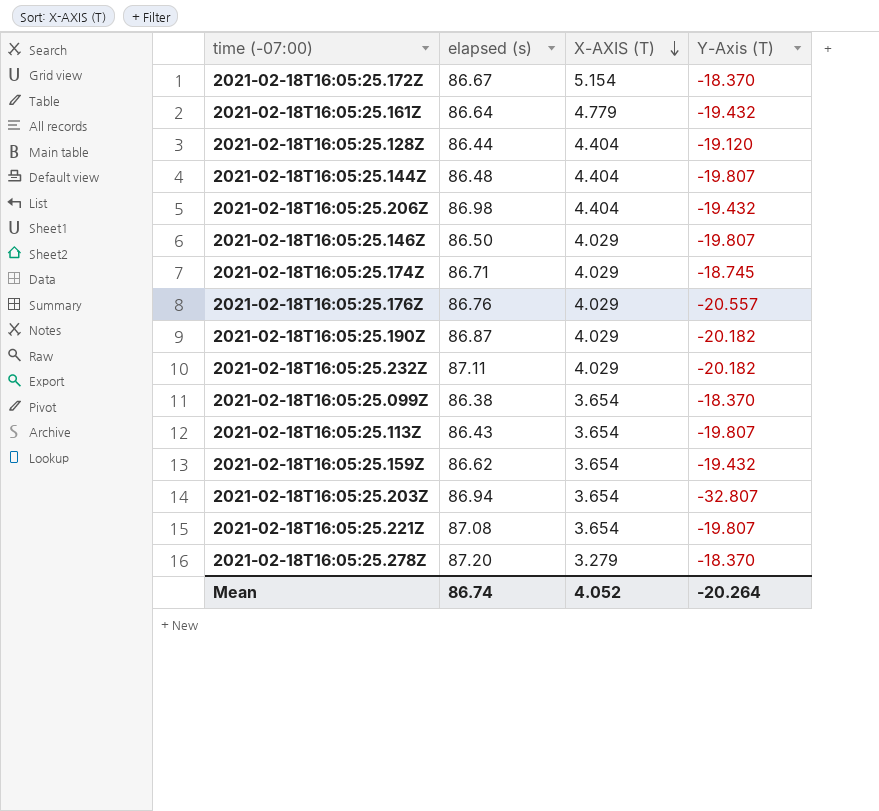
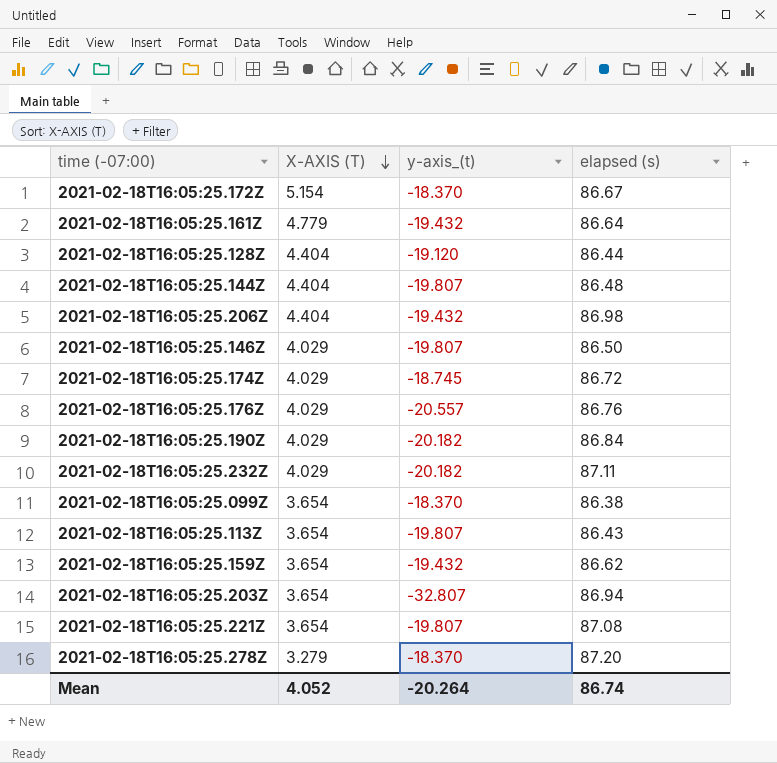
column name: Y-Axis (T) -> y-axis_(t)
column elapsed (s) | position: 2 -> 4
2021-02-18T16:05:25.174Z | elapsed (s): 86.71 -> 86.72
2021-02-18T16:05:25.190Z | elapsed (s): 86.87 -> 86.84

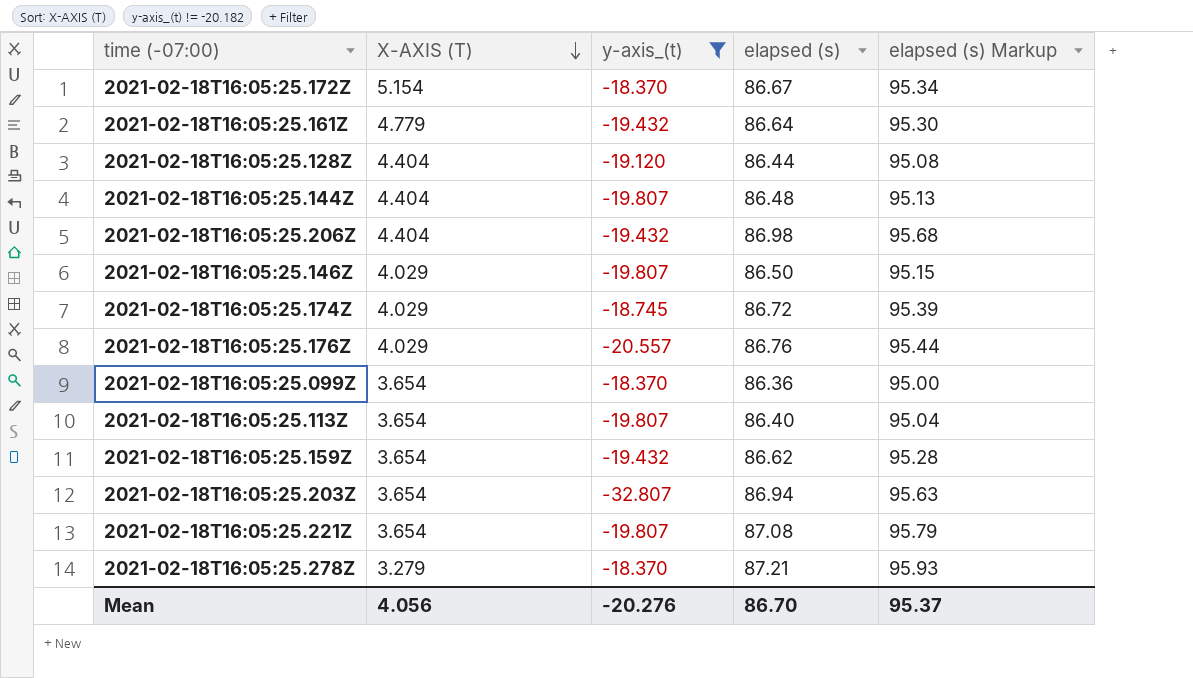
filter: none -> y-axis_(t) != -20.182
column elapsed (s) Markup | formula: none -> [elapsed (s)] * 1.1
2021-02-18T16:05:25.099Z | elapsed (s): 86.38 -> 86.36
2021-02-18T16:05:25.113Z | elapsed (s): 86.43 -> 86.40
2021-02-18T16:05:25.278Z | elapsed (s): 87.20 -> 87.21
Mean | X-AXIS (T): 4.052 -> 4.056
Mean | y-axis_(t): -20.264 -> -20.276
Mean | elapsed (s): 86.74 -> 86.70

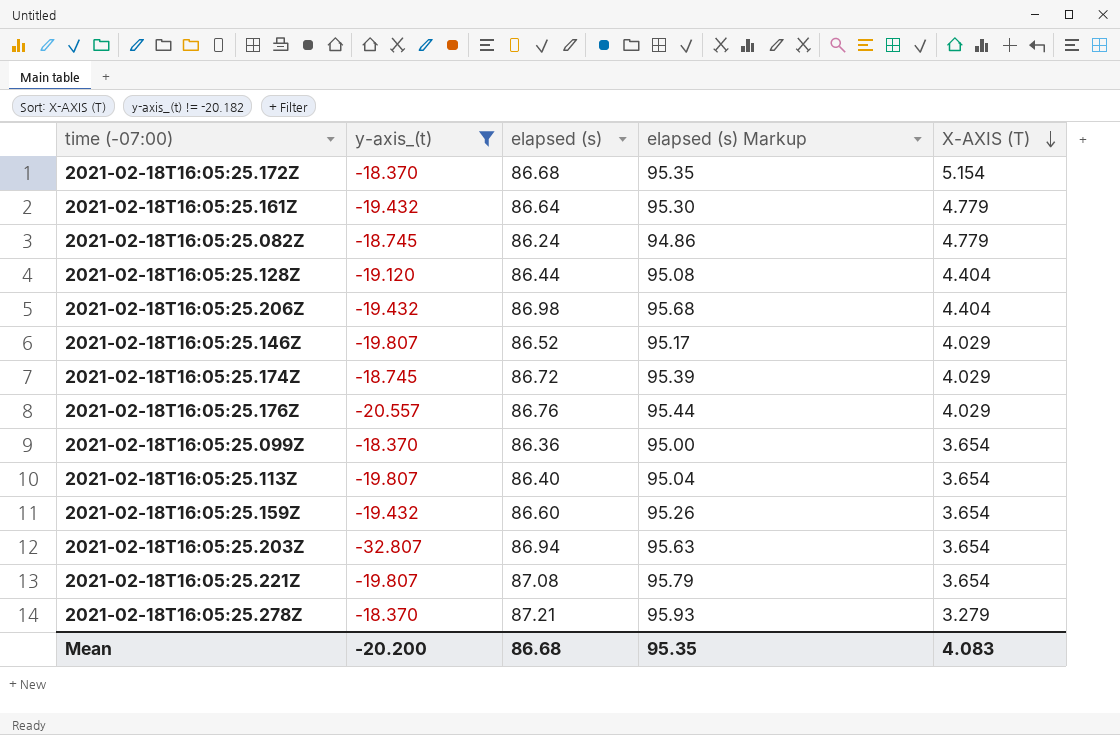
column X-AXIS (T) | position: 2 -> 5
row 2021-02-18T16:05:25.144Z: 4.404 | -19.807 | 86.48 | 95.13 -> none
2021-02-18T16:05:25.172Z | elapsed (s): 86.67 -> 86.68
2021-02-18T16:05:25.172Z | elapsed (s) Markup: 95.34 -> 95.35
row 2021-02-18T16:05:25.082Z: none -> -18.745 | 86.24 | 94.86 | 4.779
2021-02-18T16:05:25.146Z | elapsed (s): 86.50 -> 86.52
2021-02-18T16:05:25.146Z | elapsed (s) Markup: 95.15 -> 95.17
2021-02-18T16:05:25.159Z | elapsed (s): 86.62 -> 86.60
2021-02-18T16:05:25.159Z | elapsed (s) Markup: 95.28 -> 95.26
Mean | y-axis_(t): -20.276 -> -20.200
Mean | elapsed (s): 86.70 -> 86.68
Mean | elapsed (s) Markup: 95.37 -> 95.35
Mean | X-AXIS (T): 4.056 -> 4.083

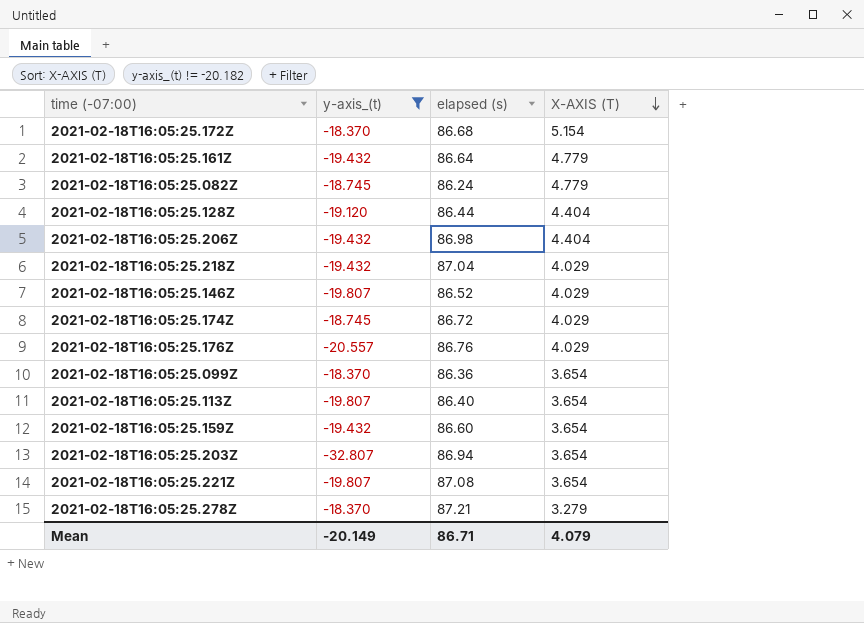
column elapsed (s) Markup | formula: [elapsed (s)] * 1.1 -> none
row 2021-02-18T16:05:25.218Z: none -> -19.432 | 87.04 | 4.029
Mean | y-axis_(t): -20.200 -> -20.149
Mean | elapsed (s): 86.68 -> 86.71
Mean | X-AXIS (T): 4.083 -> 4.079

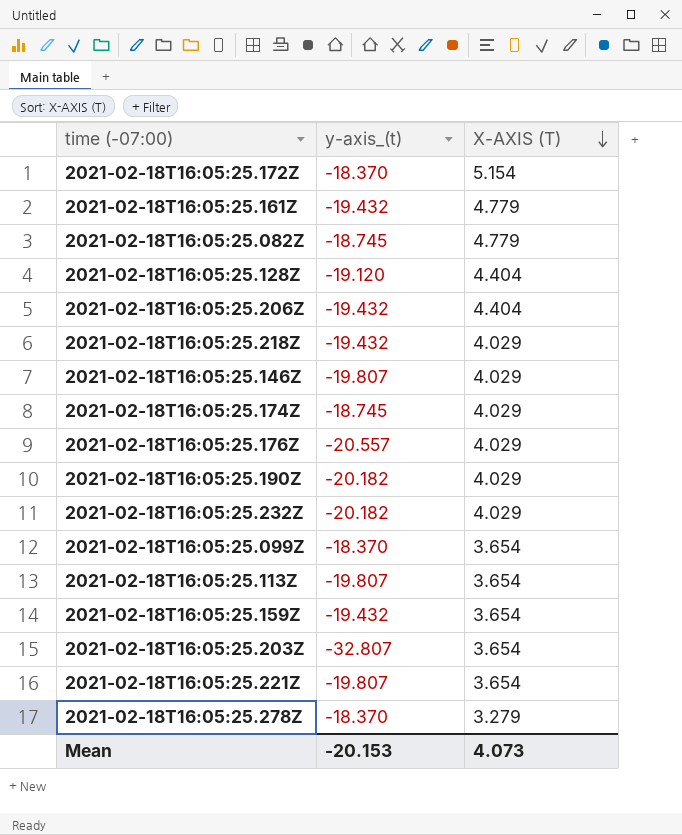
filter: y-axis_(t) != -20.182 -> none
column elapsed (s) | position: 3 -> none
Mean | y-axis_(t): -20.149 -> -20.153
Mean | X-AXIS (T): 4.079 -> 4.073

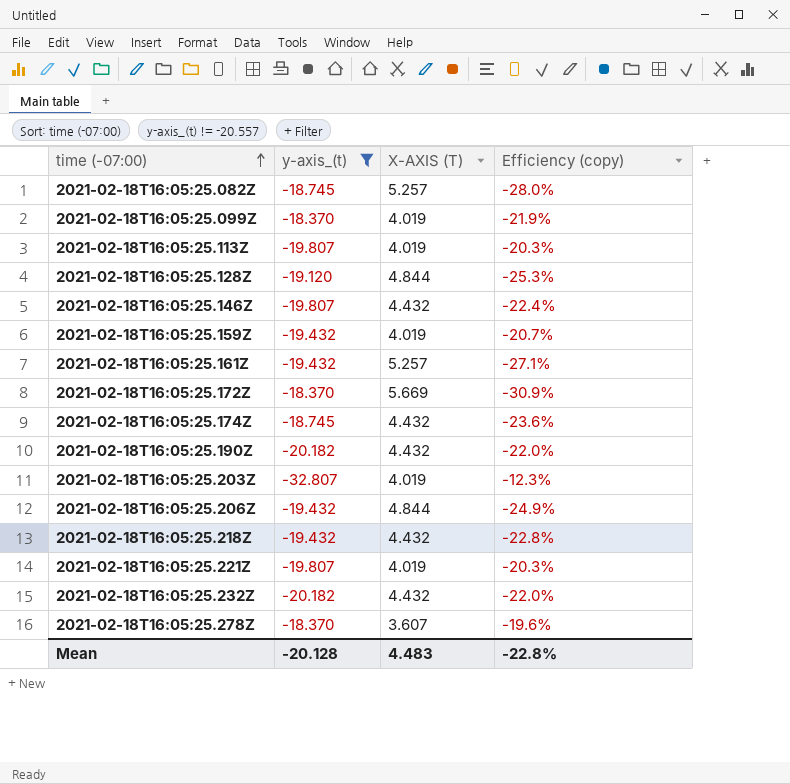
filter: none -> y-axis_(t) != -20.557
row order: X-AXIS (T) descending -> time (-07:00) ascending
column Efficiency (copy) | formula: none -> [X-AXIS (T)] / [y-axis_(t)]
2021-02-18T16:05:25.082Z | X-AXIS (T): 4.779 -> 5.257
2021-02-18T16:05:25.099Z | X-AXIS (T): 3.654 -> 4.019
2021-02-18T16:05:25.113Z | X-AXIS (T): 3.654 -> 4.019
2021-02-18T16:05:25.128Z | X-AXIS (T): 4.404 -> 4.844
2021-02-18T16:05:25.146Z | X-AXIS (T): 4.029 -> 4.432
2021-02-18T16:05:25.159Z | X-AXIS (T): 3.654 -> 4.019
2021-02-18T16:05:25.161Z | X-AXIS (T): 4.779 -> 5.257
2021-02-18T16:05:25.172Z | X-AXIS (T): 5.154 -> 5.669
2021-02-18T16:05:25.174Z | X-AXIS (T): 4.029 -> 4.432
2021-02-18T16:05:25.190Z | X-AXIS (T): 4.029 -> 4.432
2021-02-18T16:05:25.203Z | X-AXIS (T): 3.654 -> 4.019
2021-02-18T16:05:25.206Z | X-AXIS (T): 4.404 -> 4.844
2021-02-18T16:05:25.218Z | X-AXIS (T): 4.029 -> 4.432
2021-02-18T16:05:25.221Z | X-AXIS (T): 3.654 -> 4.019
2021-02-18T16:05:25.232Z | X-AXIS (T): 4.029 -> 4.432
2021-02-18T16:05:25.278Z | X-AXIS (T): 3.279 -> 3.607
Mean | y-axis_(t): -20.153 -> -20.128
Mean | X-AXIS (T): 4.073 -> 4.483

